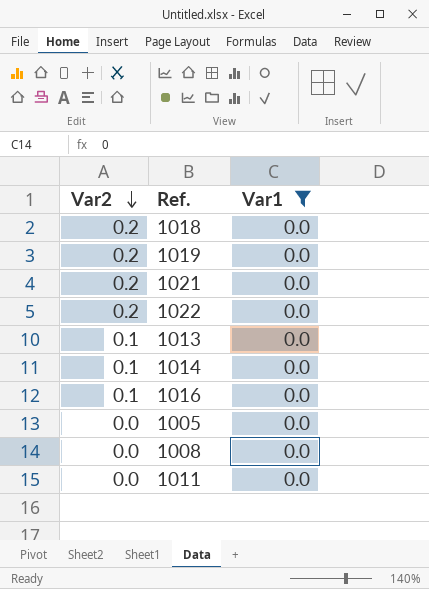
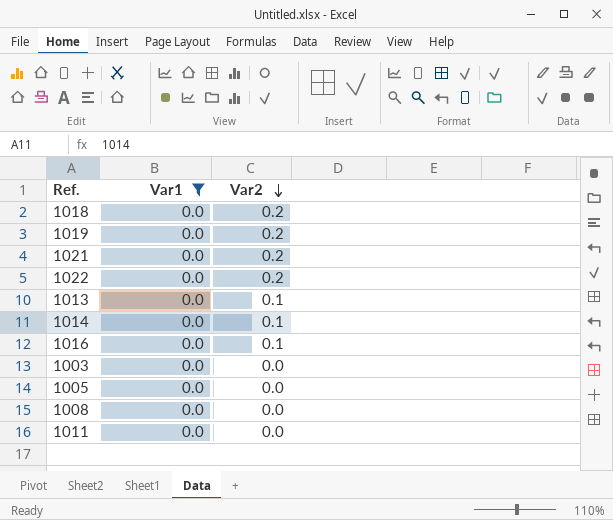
column Var2 | position: 1 -> 3
row 1003: none -> 0.0 | 0.0

